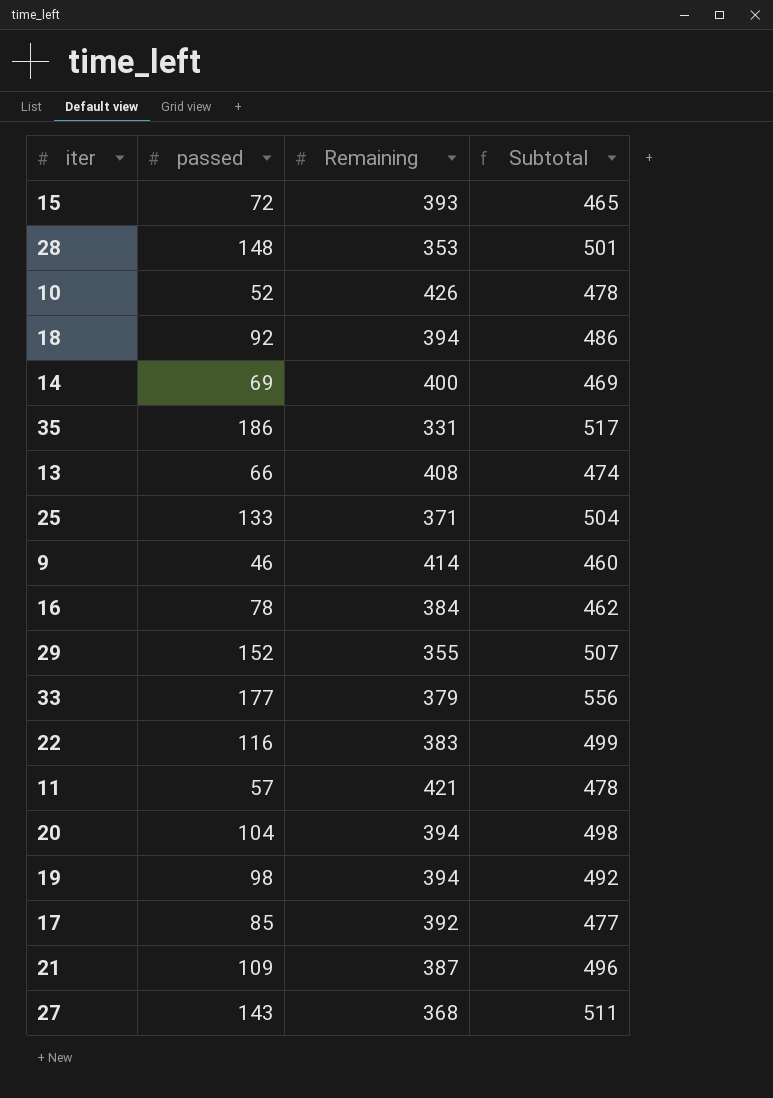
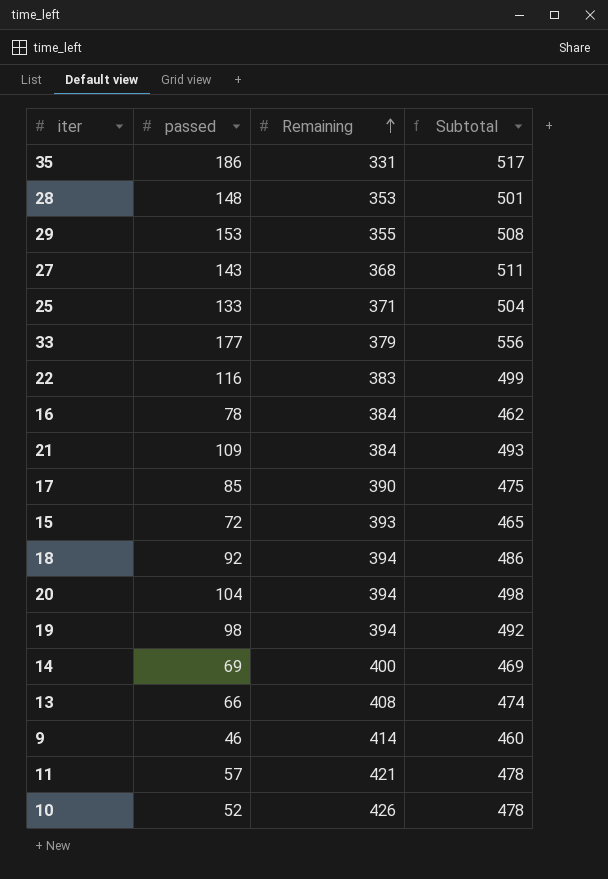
row order: none -> Remaining ascending
29 | passed: 152 -> 153
29 | Subtotal: 507 -> 508
21 | Remaining: 387 -> 384
21 | Subtotal: 496 -> 493
17 | Remaining: 392 -> 390
17 | Subtotal: 477 -> 475

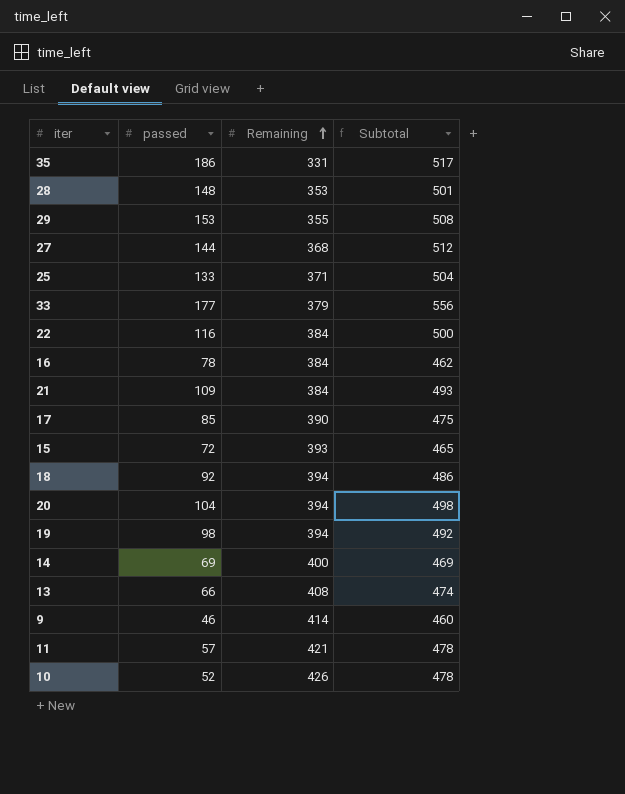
27 | passed: 143 -> 144
27 | Subtotal: 511 -> 512
22 | Remaining: 383 -> 384
22 | Subtotal: 499 -> 500

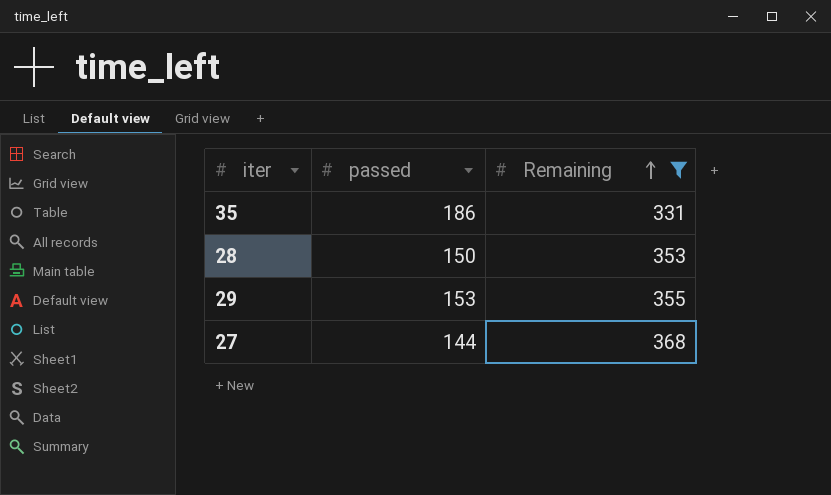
filter: none -> Remaining <= 368
column Subtotal | formula: [passed] + [Remaining] -> none
28 | passed: 148 -> 150

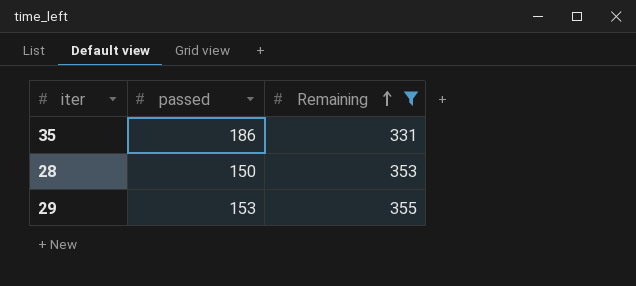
row 27: 144 | 368 -> none

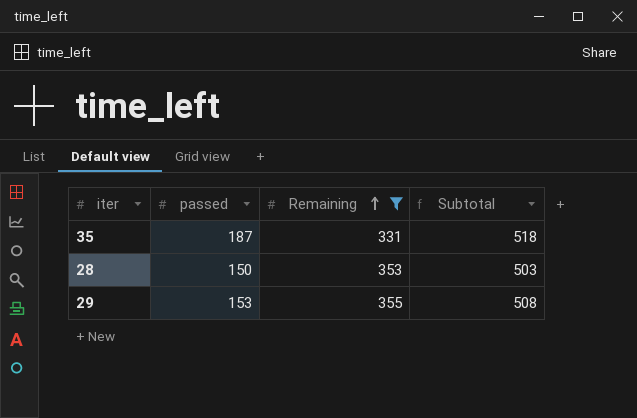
column Subtotal | formula: none -> [passed] + [Remaining]
35 | passed: 186 -> 187

